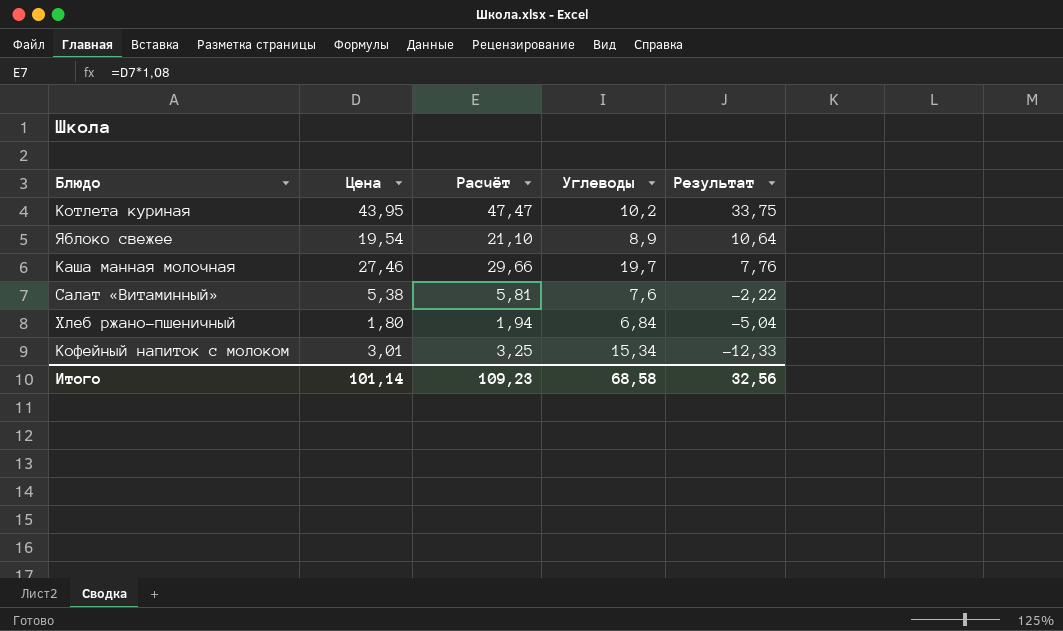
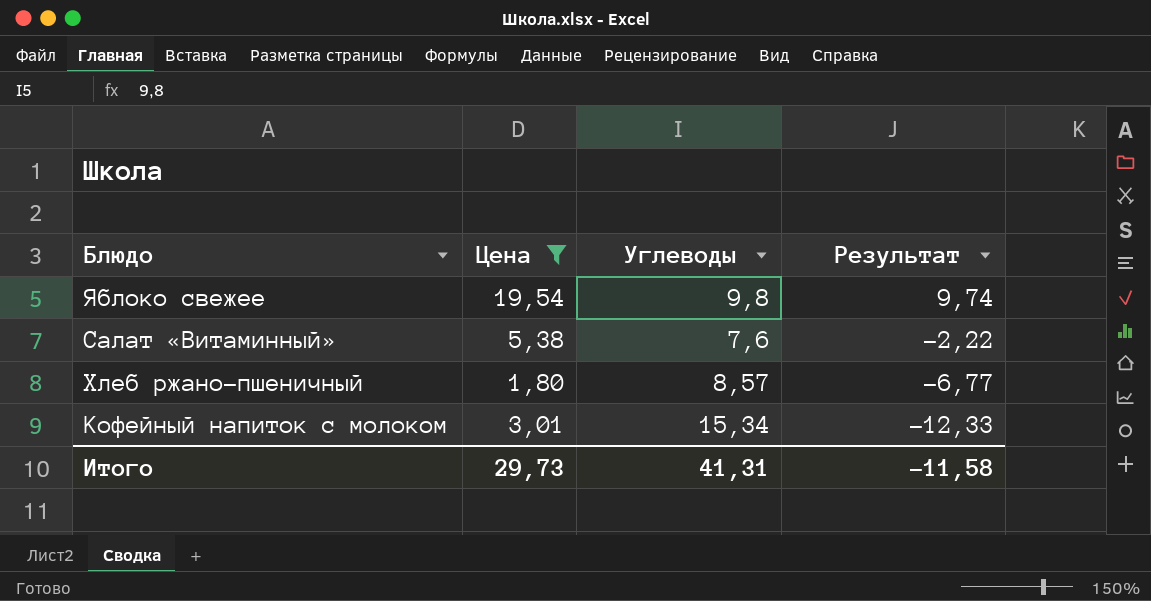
filter: none -> Цена <= 19,54
column Расчёт | formula: [Цена] * 1,08 -> none
Яблоко свежее | Углеводы: 8,9 -> 9,8
Яблоко свежее | Результат: 10,64 -> 9,74
Хлеб ржано-пшеничный | Углеводы: 6,84 -> 8,57
Хлеб ржано-пшеничный | Результат: -5,04 -> -6,77
Итого | Цена: 101,14 -> 29,73
Итого | Углеводы: 68,58 -> 41,31
Итого | Результат: 32,56 -> -11,58

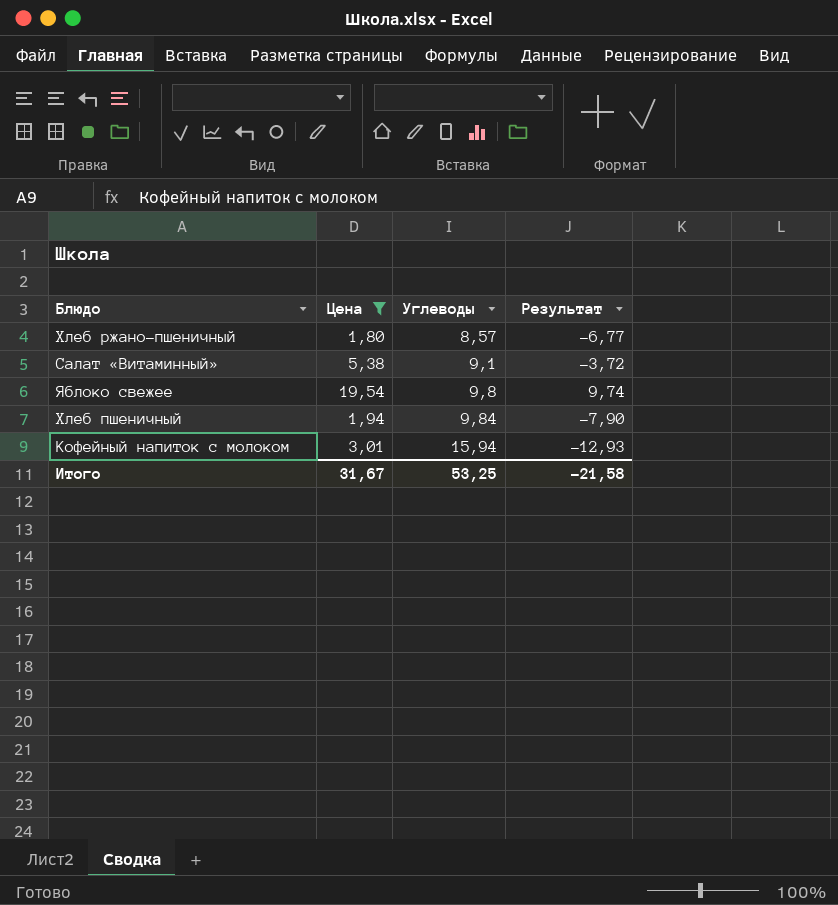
row order: Результат descending -> Углеводы ascending
Салат «Витаминный» | Углеводы: 7,6 -> 9,1
Салат «Витаминный» | Результат: -2,22 -> -3,72
row Хлеб пшеничный: none -> 1,94 | 9,84 | -7,90
Кофейный напиток с молоком | Углеводы: 15,34 -> 15,94
Кофейный напиток с молоком | Результат: -12,33 -> -12,93
Итого | Цена: 29,73 -> 31,67
Итого | Углеводы: 41,31 -> 53,25
Итого | Результат: -11,58 -> -21,58

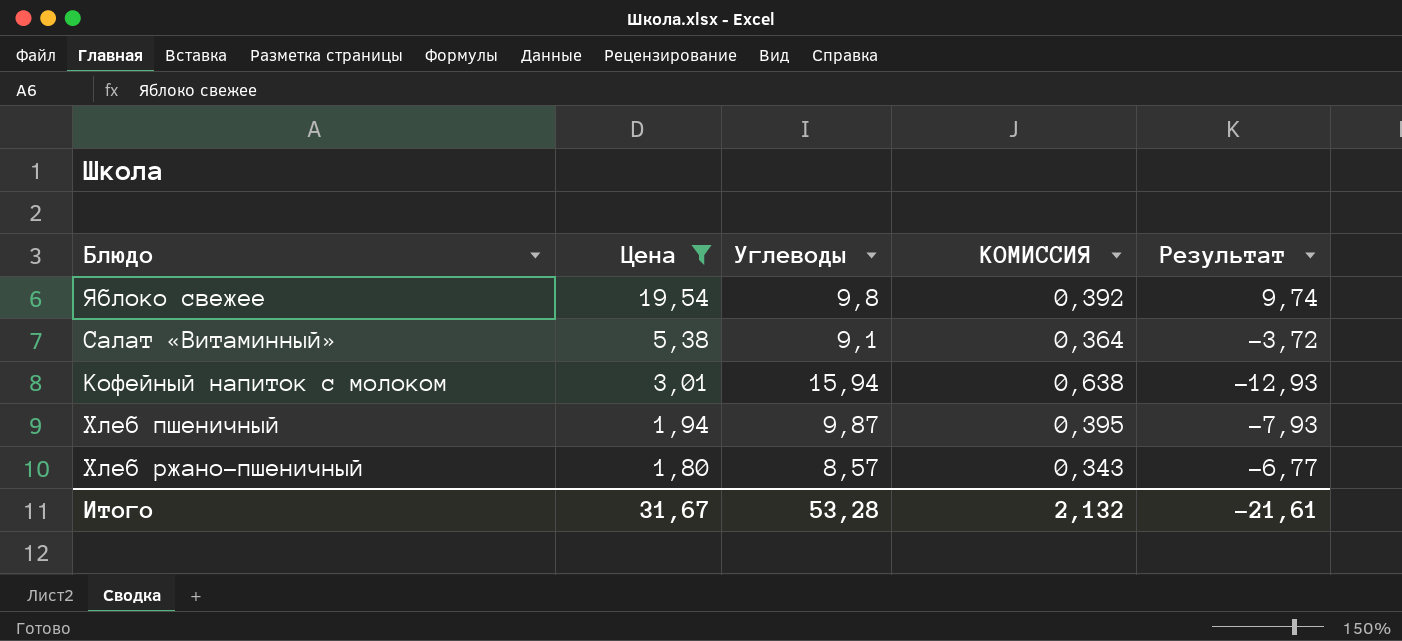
row order: Углеводы ascending -> Цена descending
column КОМИССИЯ | formula: none -> [Углеводы] * 0,04
Хлеб пшеничный | Углеводы: 9,84 -> 9,87
Хлеб пшеничный | Результат: -7,90 -> -7,93
Итого | Углеводы: 53,25 -> 53,28
Итого | Результат: -21,58 -> -21,61

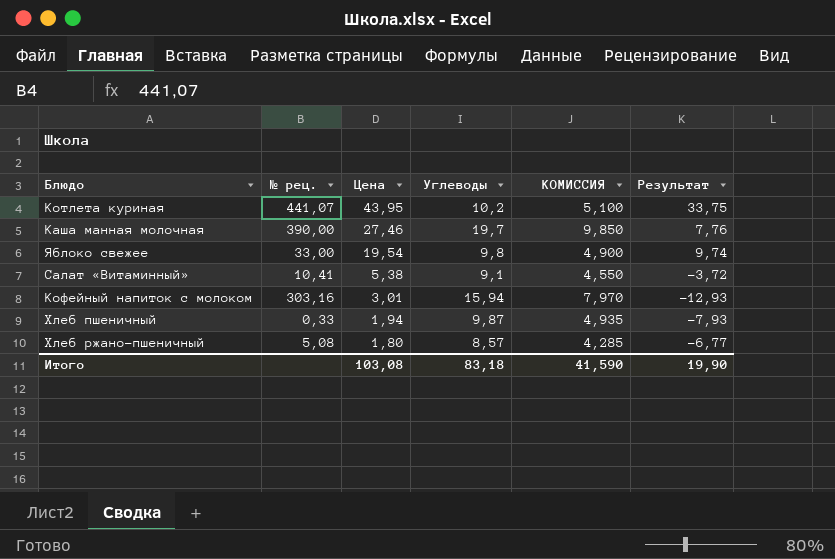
filter: Цена <= 19,54 -> none
column № рец. | position: none -> 2
column КОМИССИЯ | formula: [Углеводы] * 0,04 -> [Углеводы] * 0,5
Итого | Цена: 31,67 -> 103,08
Итого | Углеводы: 53,28 -> 83,18
Итого | КОМИССИЯ: 2,132 -> 41,590
Итого | Результат: -21,61 -> 19,90

